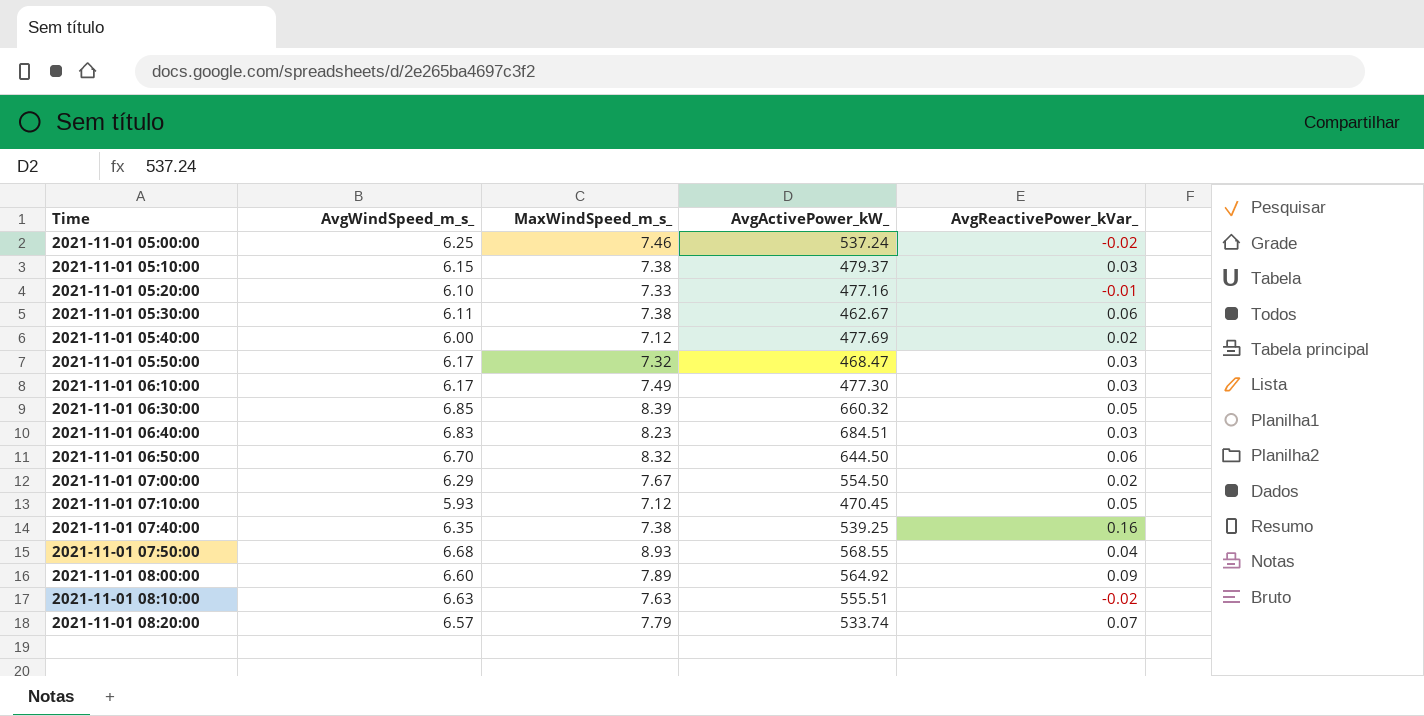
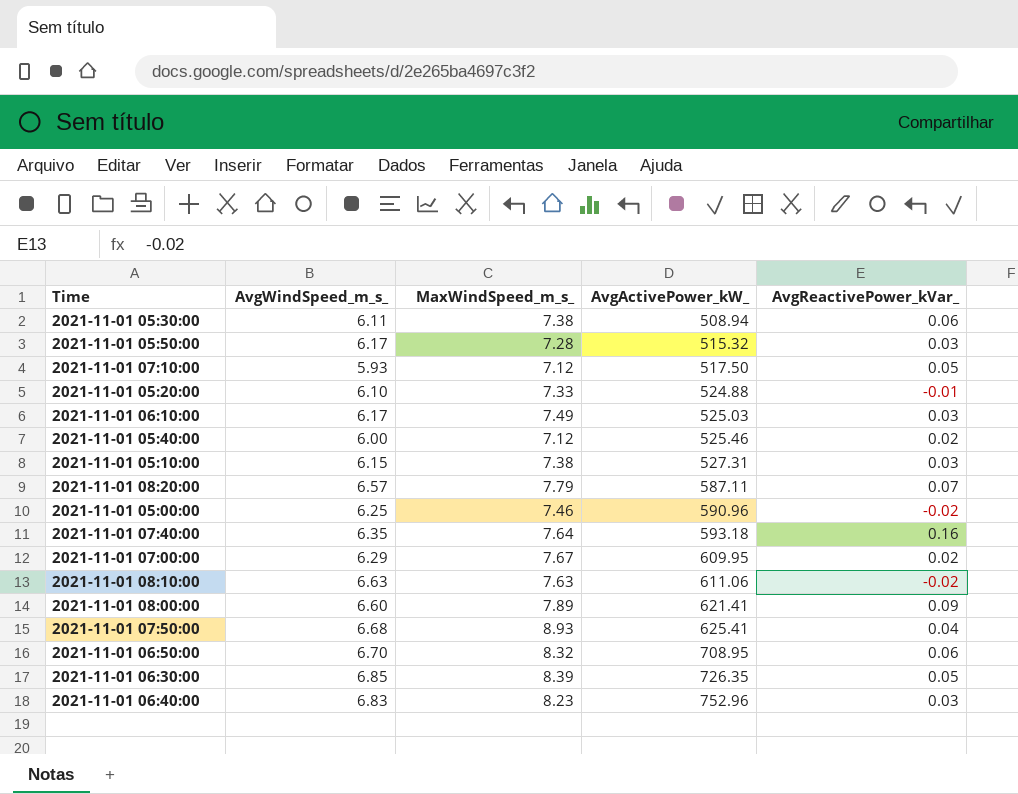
row order: Time ascending -> AvgActivePower_kW_ ascending
2021-11-01 05:30:00 | AvgActivePower_kW_: 462.67 -> 508.94
2021-11-01 05:50:00 | MaxWindSpeed_m_s_: 7.32 -> 7.28
2021-11-01 05:50:00 | AvgActivePower_kW_: 468.47 -> 515.32
2021-11-01 07:10:00 | AvgActivePower_kW_: 470.45 -> 517.50
2021-11-01 05:20:00 | AvgActivePower_kW_: 477.16 -> 524.88
2021-11-01 06:10:00 | AvgActivePower_kW_: 477.30 -> 525.03
2021-11-01 05:40:00 | AvgActivePower_kW_: 477.69 -> 525.46
2021-11-01 05:10:00 | AvgActivePower_kW_: 479.37 -> 527.31
2021-11-01 08:20:00 | AvgActivePower_kW_: 533.74 -> 587.11
2021-11-01 05:00:00 | AvgActivePower_kW_: 537.24 -> 590.96
2021-11-01 07:40:00 | MaxWindSpeed_m_s_: 7.38 -> 7.64
2021-11-01 07:40:00 | AvgActivePower_kW_: 539.25 -> 593.18
2021-11-01 07:00:00 | AvgActivePower_kW_: 554.50 -> 609.95
2021-11-01 08:10:00 | AvgActivePower_kW_: 555.51 -> 611.06
2021-11-01 08:00:00 | AvgActivePower_kW_: 564.92 -> 621.41
2021-11-01 07:50:00 | AvgActivePower_kW_: 568.55 -> 625.41
2021-11-01 06:50:00 | AvgActivePower_kW_: 644.50 -> 708.95
2021-11-01 06:30:00 | AvgActivePower_kW_: 660.32 -> 726.35
2021-11-01 06:40:00 | AvgActivePower_kW_: 684.51 -> 752.96

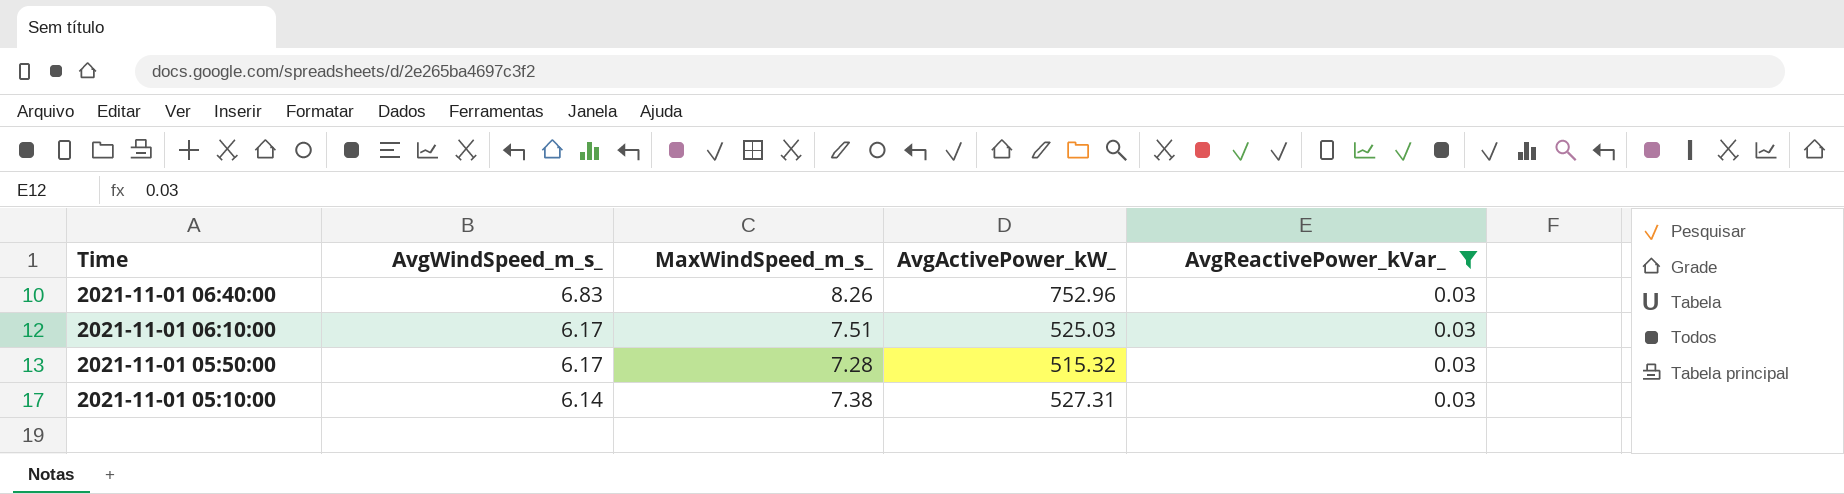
filter: none -> AvgReactivePower_kVar_ = 0.03
row order: AvgActivePower_kW_ ascending -> Time descending
2021-11-01 06:40:00 | MaxWindSpeed_m_s_: 8.23 -> 8.26
2021-11-01 06:10:00 | MaxWindSpeed_m_s_: 7.49 -> 7.51
2021-11-01 05:10:00 | AvgWindSpeed_m_s_: 6.15 -> 6.14

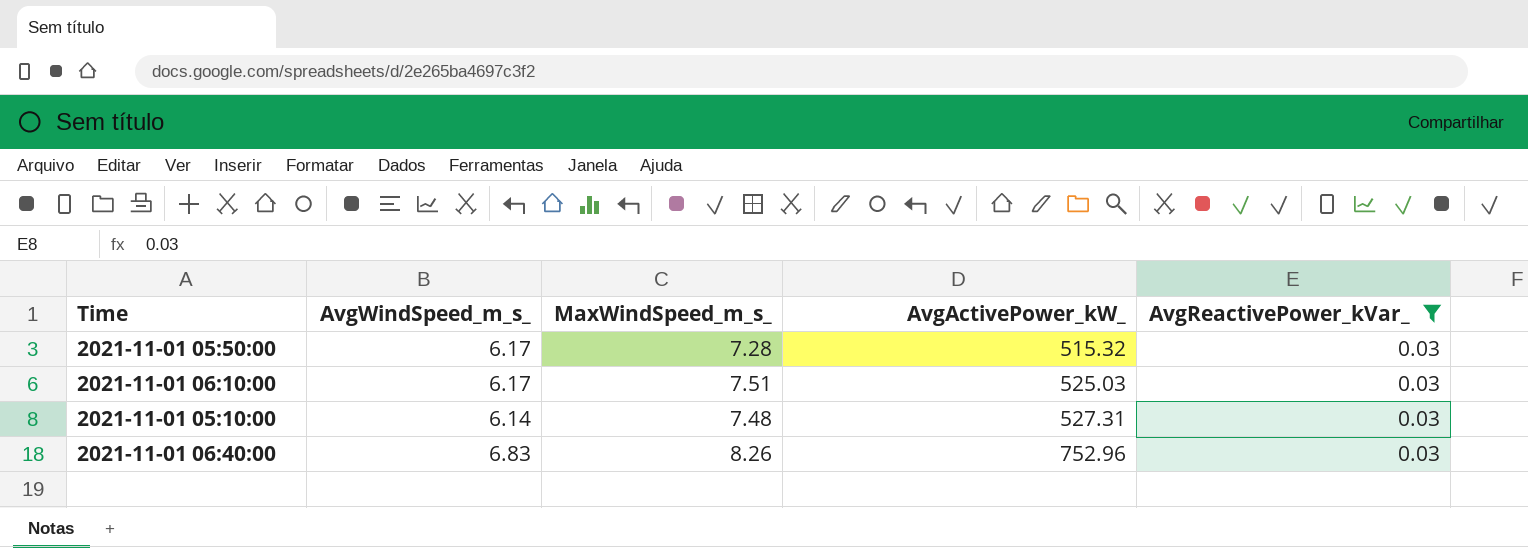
row order: Time descending -> AvgActivePower_kW_ ascending
2021-11-01 05:10:00 | MaxWindSpeed_m_s_: 7.38 -> 7.48

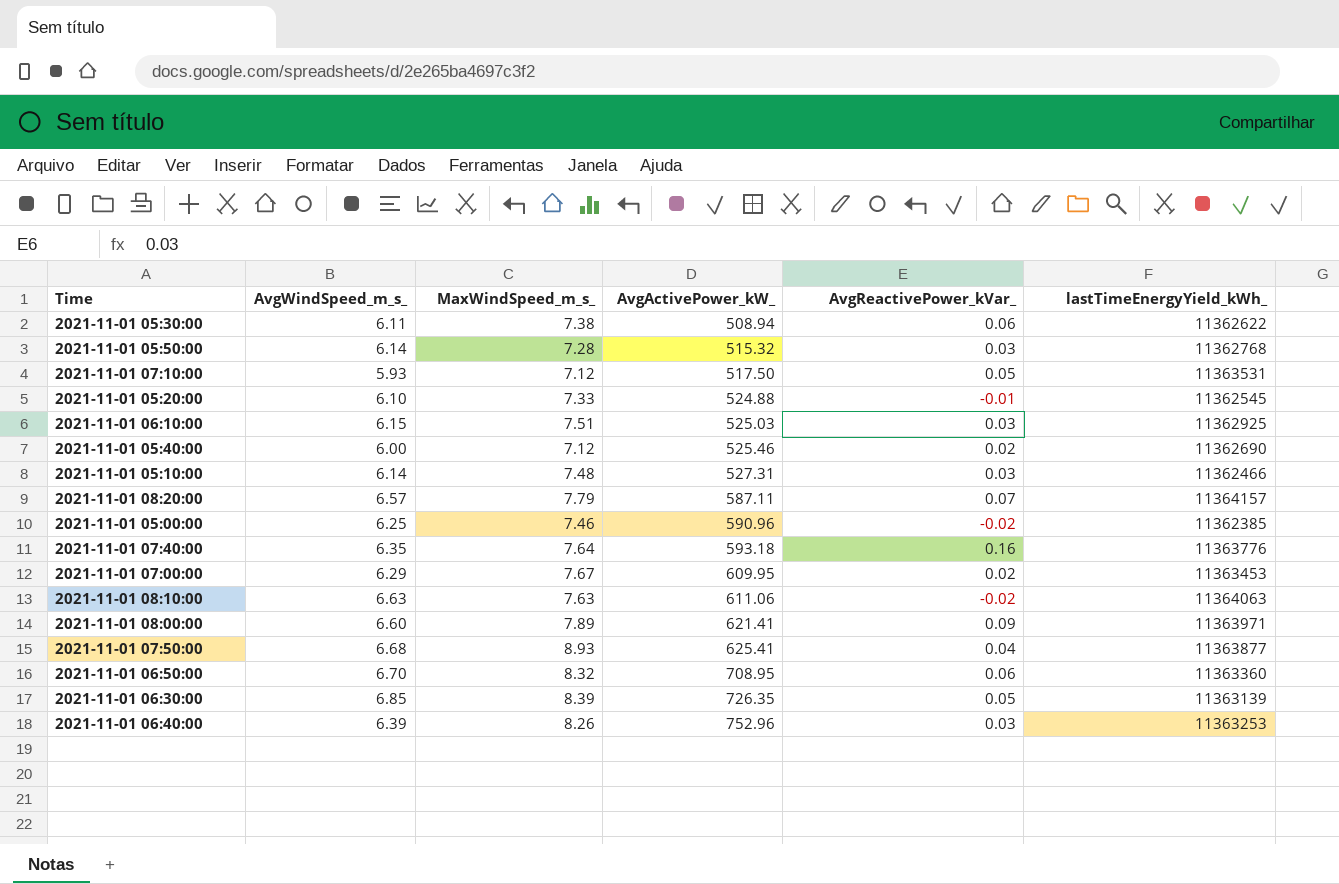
filter: AvgReactivePower_kVar_ = 0.03 -> none
column lastTimeEnergyYield_kWh_ | position: none -> 6
2021-11-01 05:50:00 | AvgWindSpeed_m_s_: 6.17 -> 6.14
2021-11-01 06:10:00 | AvgWindSpeed_m_s_: 6.17 -> 6.15
2021-11-01 06:40:00 | AvgWindSpeed_m_s_: 6.83 -> 6.39

